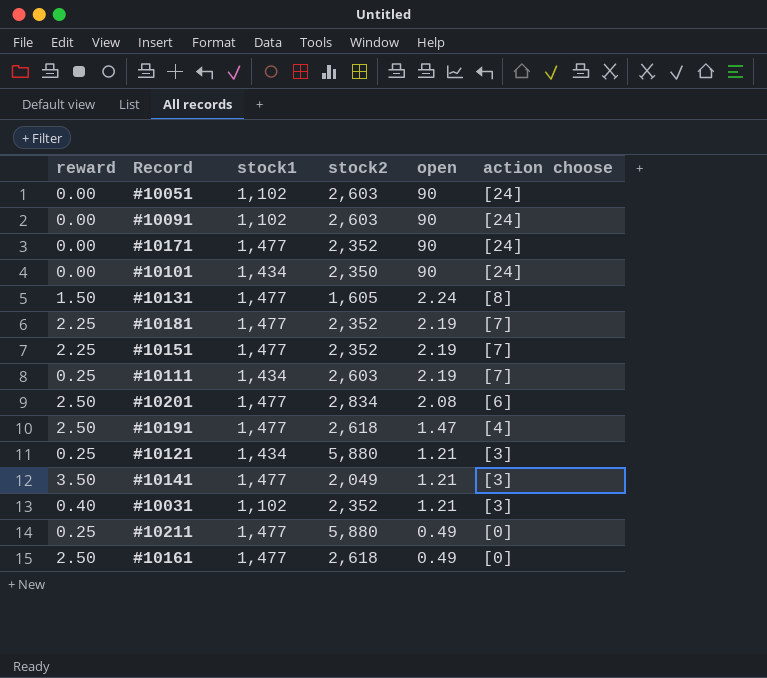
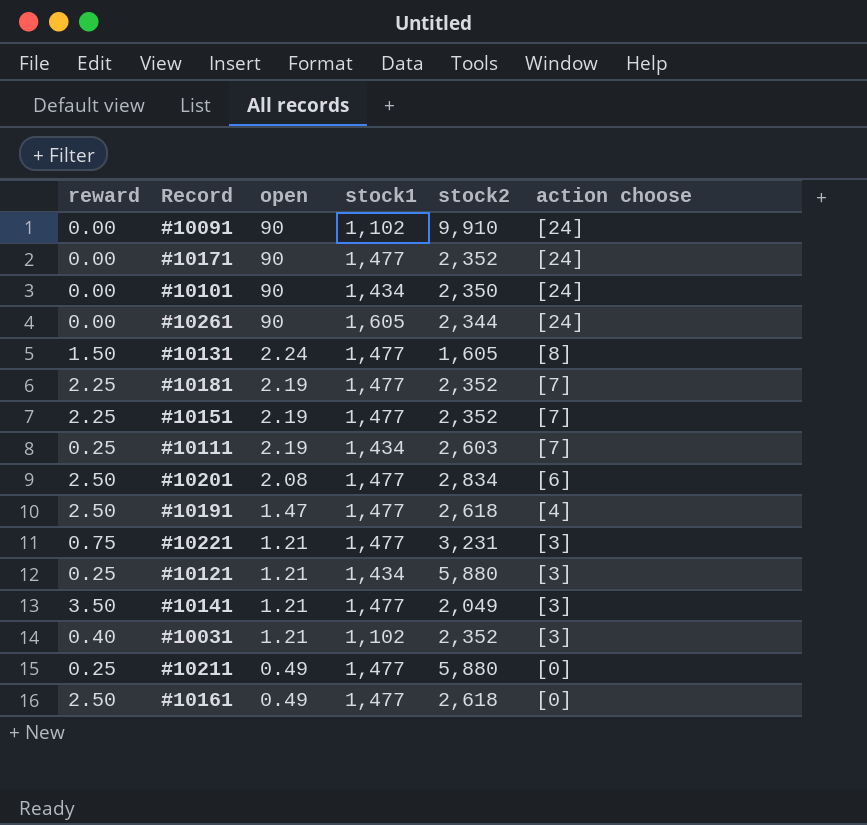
column open | position: 5 -> 3
row #10051: 0.00 | 1,102 | 2,603 | 90 | [24] -> none
#10091 | stock2: 2,603 -> 9,910
row #10261: none -> 0.00 | 90 | 1,605 | 2,344 | [24]
row #10221: none -> 0.75 | 1.21 | 1,477 | 3,231 | [3]

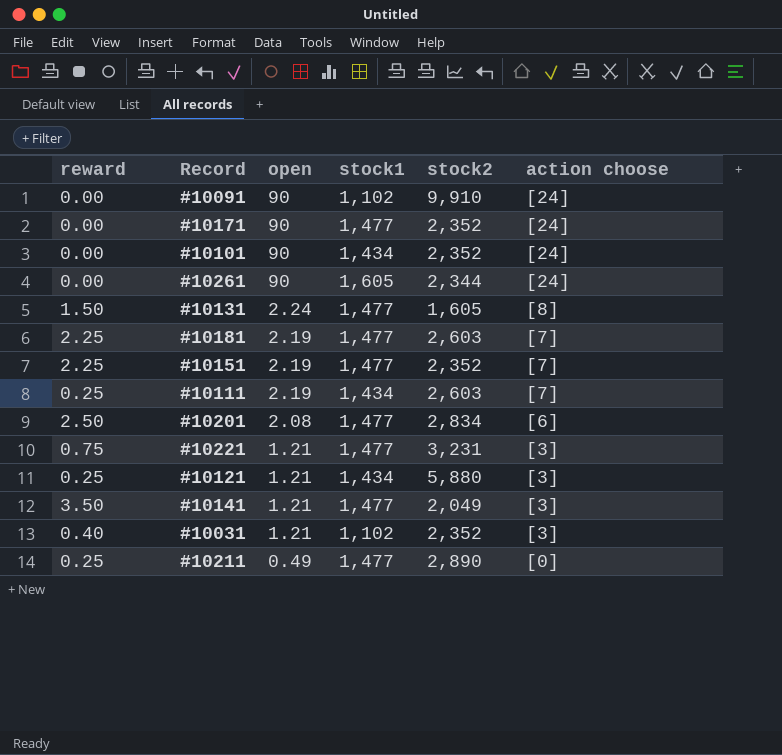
row #10191: 2.50 | 1.47 | 1,477 | 2,618 | [4] -> none
row #10161: 2.50 | 0.49 | 1,477 | 2,618 | [0] -> none
#10101 | stock2: 2,350 -> 2,352
#10181 | stock2: 2,352 -> 2,603
#10211 | stock2: 5,880 -> 2,890

